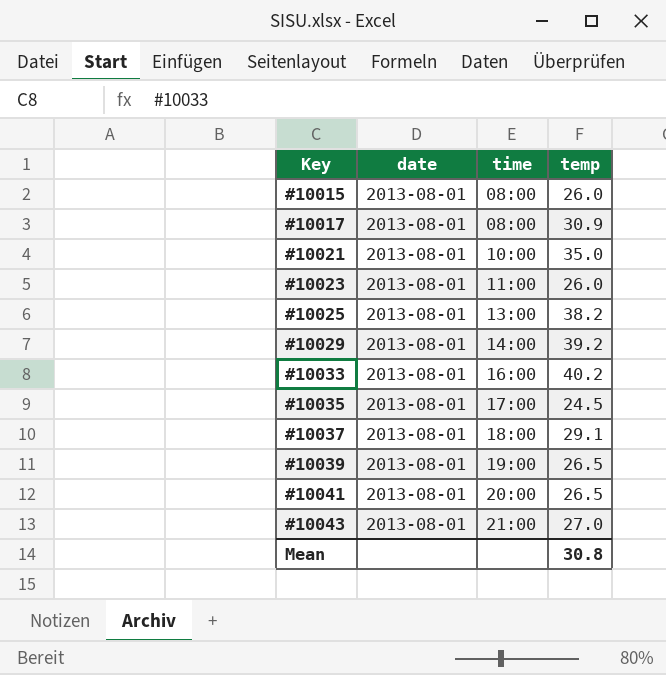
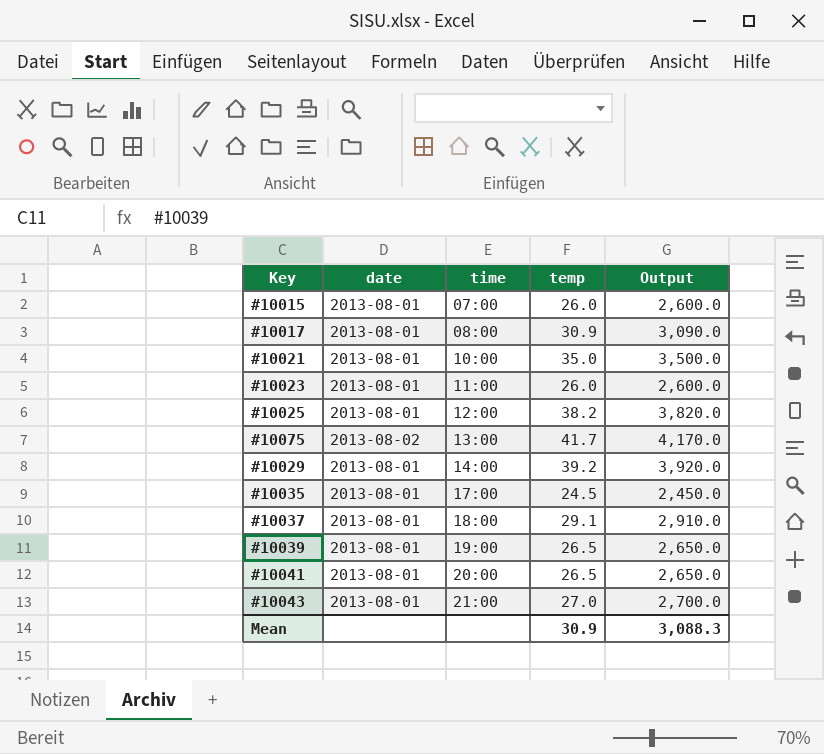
column Output | formula: none -> [temp] * 100
row #10033: 2013-08-01 | 16:00 | 40.2 -> none
#10015 | time: 08:00 -> 07:00
#10025 | time: 13:00 -> 12:00
row #10075: none -> 2013-08-02 | 13:00 | 41.7 | 4,170.0
Mean | temp: 30.8 -> 30.9

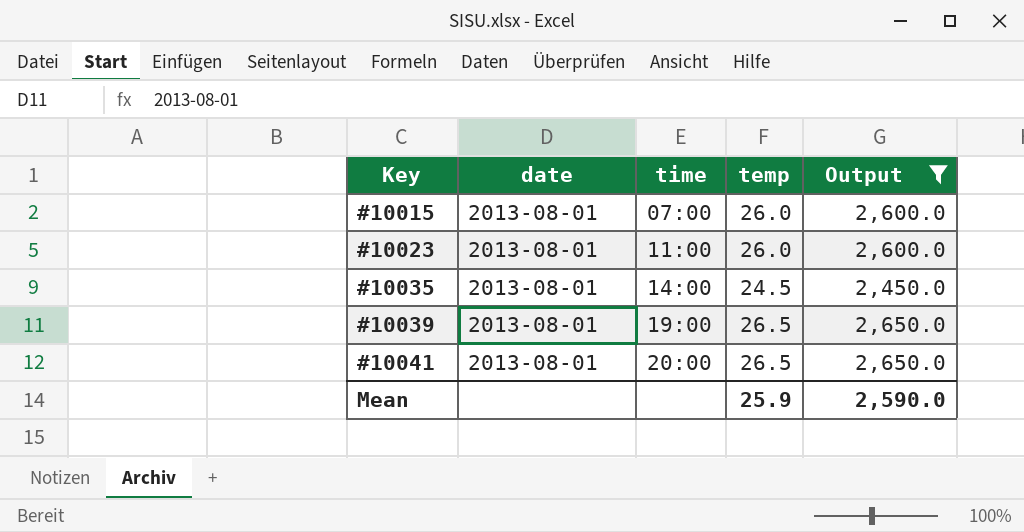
filter: none -> Output <= 2,650.0
#10035 | time: 17:00 -> 14:00
Mean | temp: 30.9 -> 25.9
Mean | Output: 3,088.3 -> 2,590.0

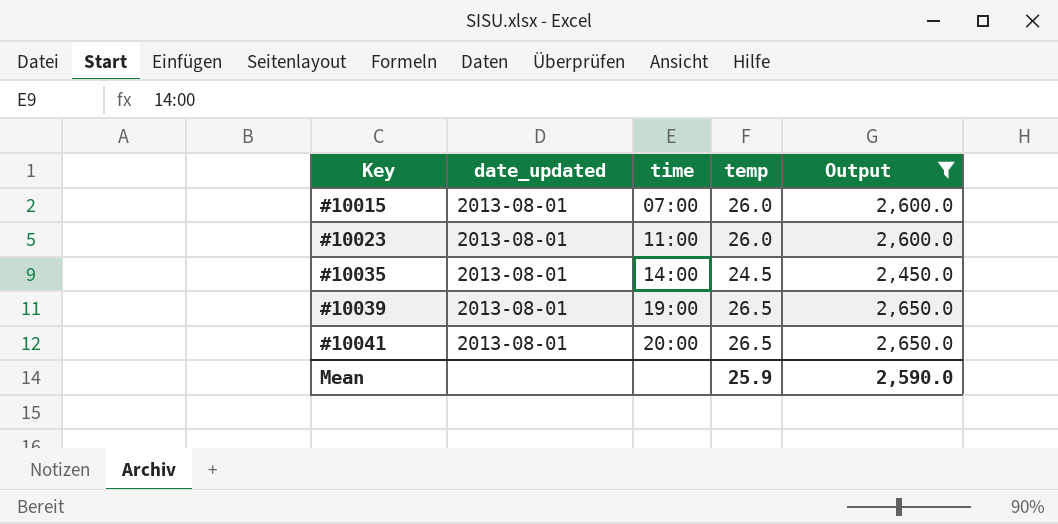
column name: date -> date_updated

